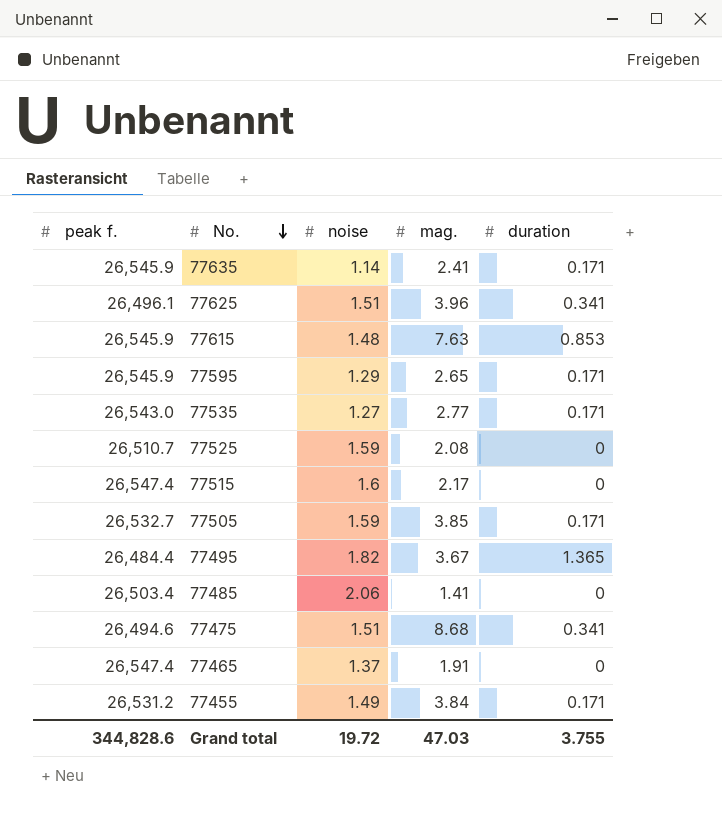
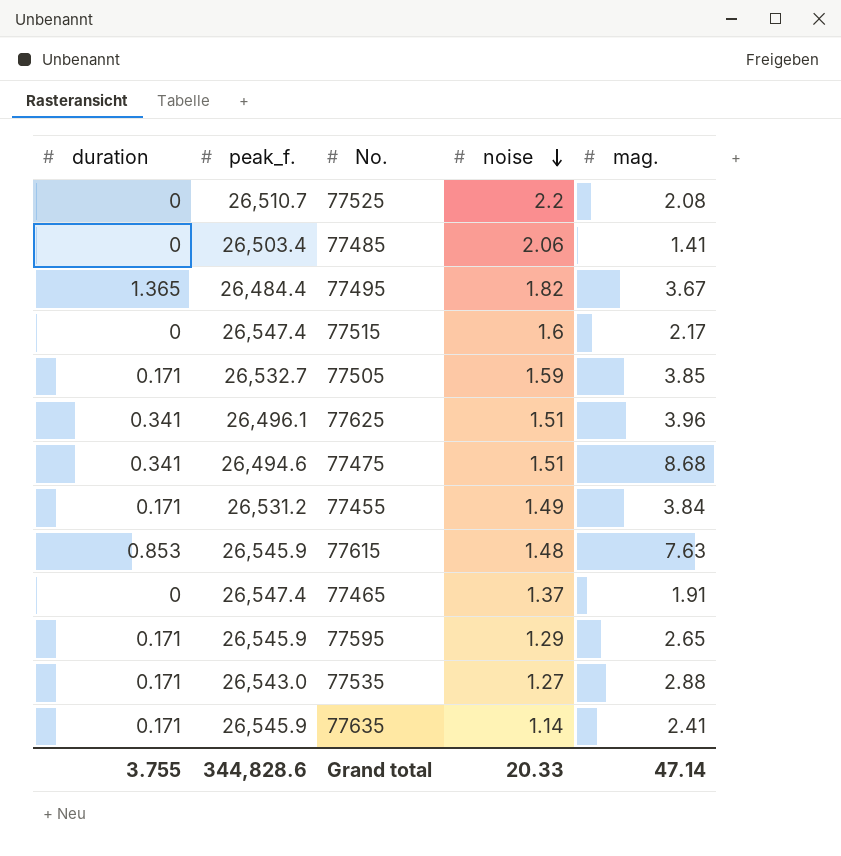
row order: No. descending -> noise descending
column duration | position: 5 -> 1
column name: peak f. -> peak_f.
77525 | noise: 1.59 -> 2.2
77535 | mag.: 2.77 -> 2.88
Grand total | noise: 19.72 -> 20.33
Grand total | mag.: 47.03 -> 47.14

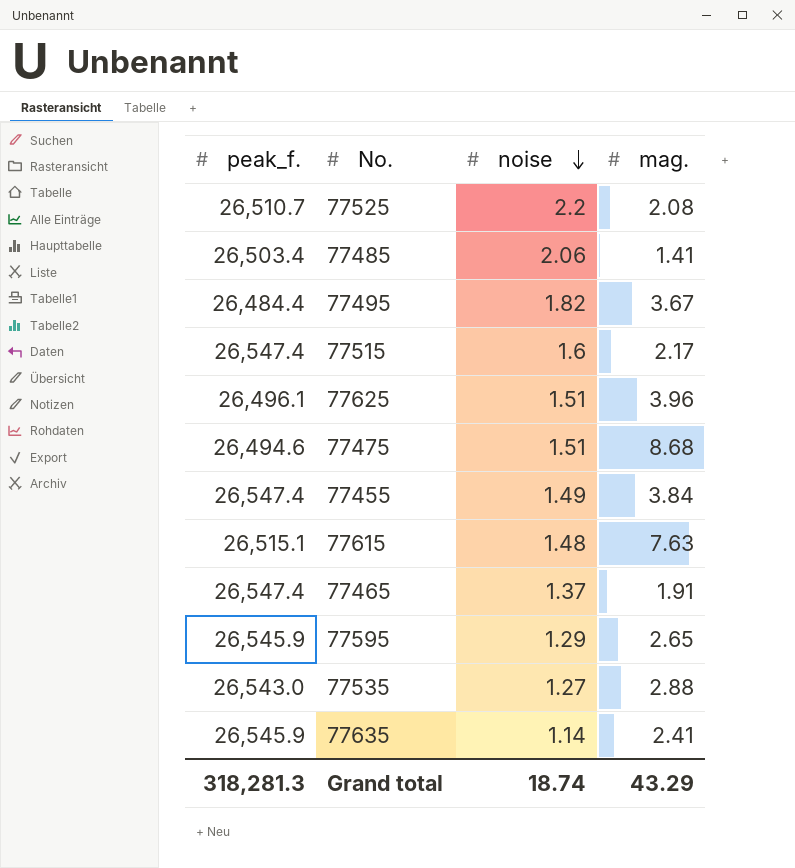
column duration | position: 1 -> none
row 77505: 0.171 | 26,532.7 | 1.59 | 3.85 -> none
77455 | peak_f.: 26,531.2 -> 26,547.4
77615 | peak_f.: 26,545.9 -> 26,515.1
Grand total | peak_f.: 344,828.6 -> 318,281.3
Grand total | noise: 20.33 -> 18.74
Grand total | mag.: 47.14 -> 43.29

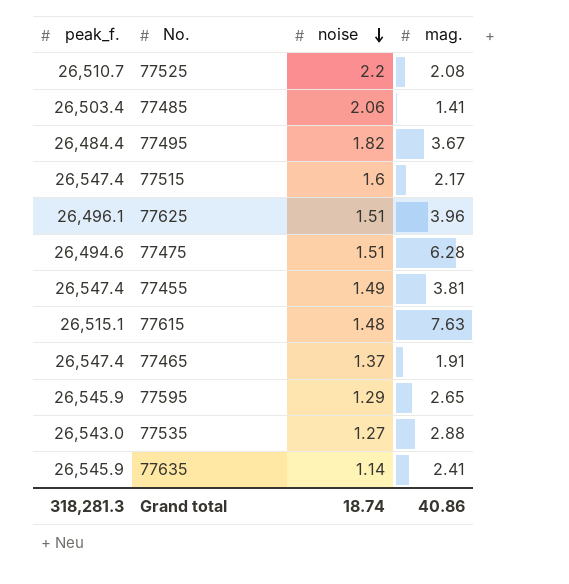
77475 | mag.: 8.68 -> 6.28
77455 | mag.: 3.84 -> 3.81
Grand total | mag.: 43.29 -> 40.86

